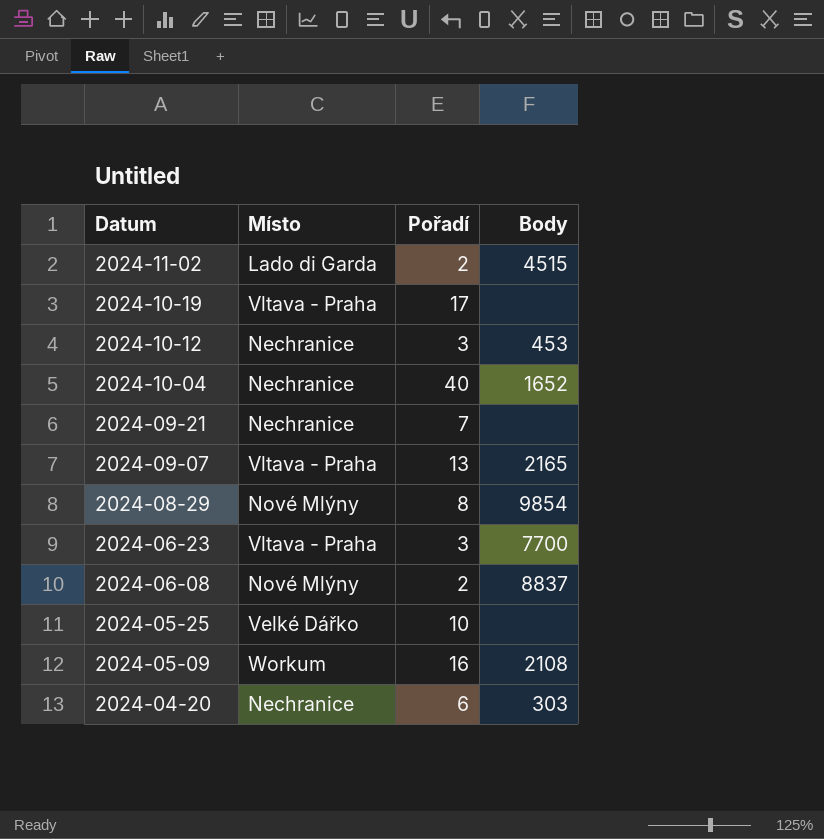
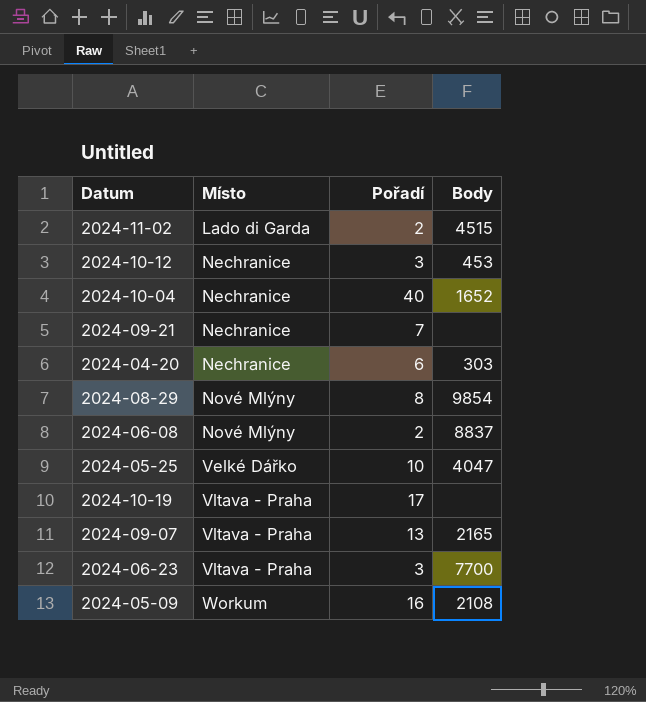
row order: Datum descending -> Místo ascending
2024-05-25 | Body: none -> 4047

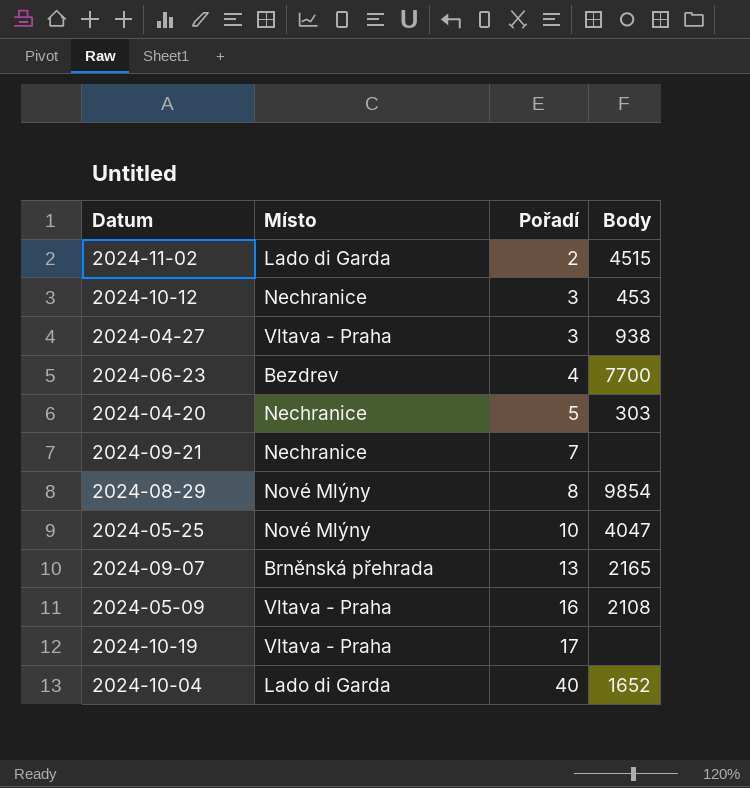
row order: Místo ascending -> Pořadí ascending
row 2024-06-08: Nové Mlýny | 2 | 8837 -> none
row 2024-04-27: none -> Vltava - Praha | 3 | 938
2024-06-23 | Místo: Vltava - Praha -> Bezdrev
2024-06-23 | Pořadí: 3 -> 4
2024-04-20 | Pořadí: 6 -> 5
2024-05-25 | Místo: Velké Dářko -> Nové Mlýny
2024-09-07 | Místo: Vltava - Praha -> Brněnská přehrada
2024-05-09 | Místo: Workum -> Vltava - Praha
2024-10-04 | Místo: Nechranice -> Lado di Garda

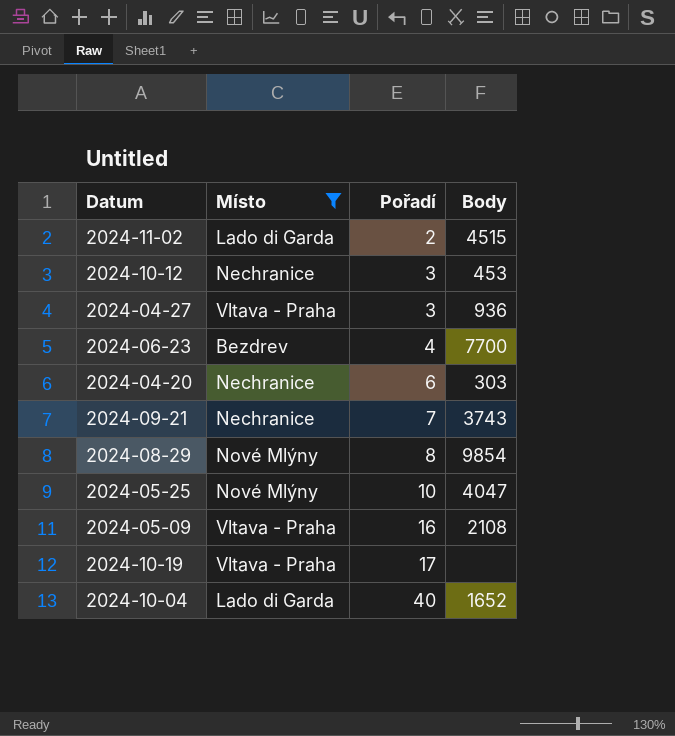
filter: none -> Místo != Brněnská přehrada
2024-04-27 | Body: 938 -> 936
2024-04-20 | Pořadí: 5 -> 6
2024-09-21 | Body: none -> 3743

